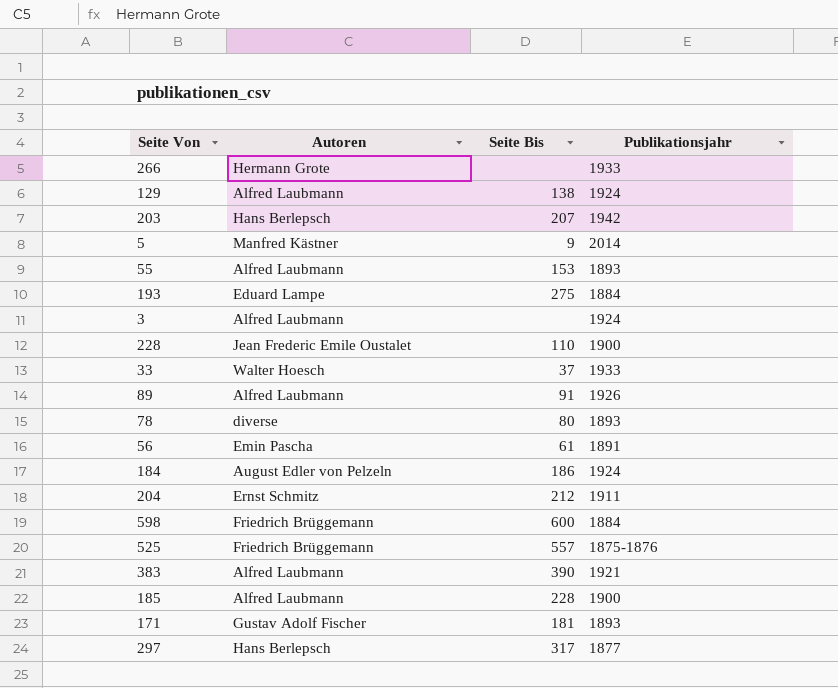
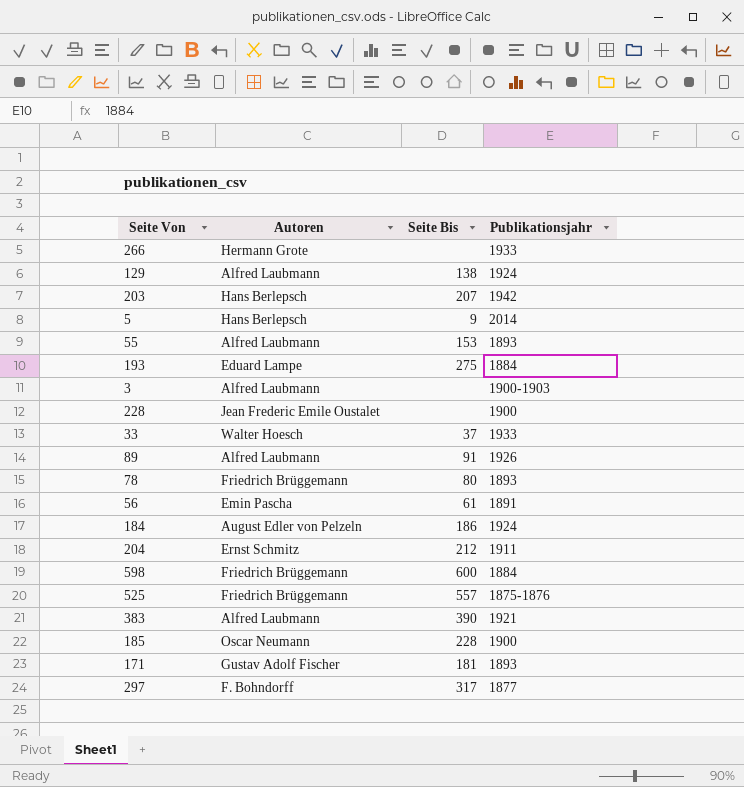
5 | Autoren: Manfred Kästner -> Hans Berlepsch
3 | Publikationsjahr: 1924 -> 1900-1903
228 | Seite Bis: 110 -> none
78 | Autoren: diverse -> Friedrich Brüggemann
185 | Autoren: Alfred Laubmann -> Oscar Neumann
297 | Autoren: Hans Berlepsch -> F. Bohndorff

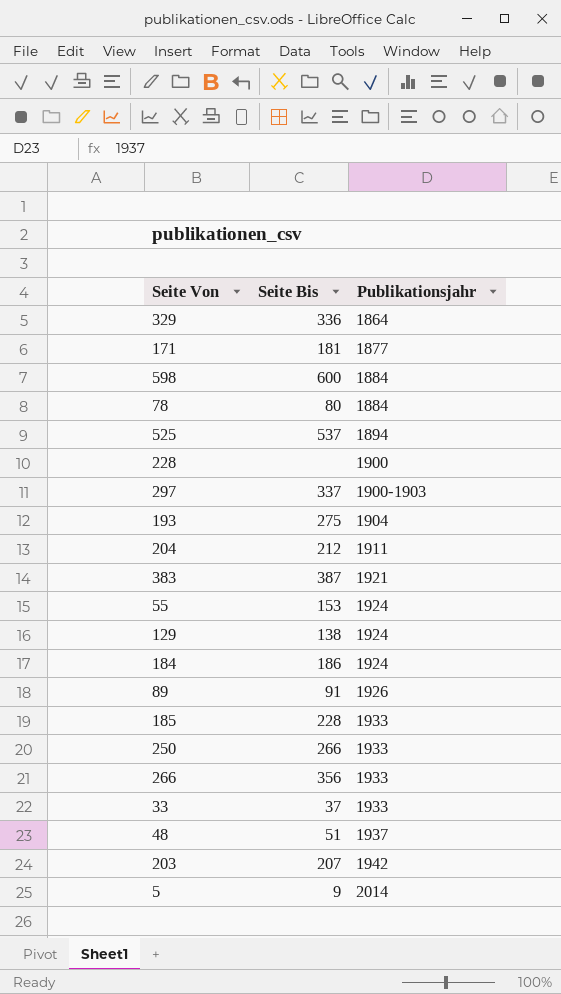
row order: none -> Publikationsjahr ascending
column Autoren | position: 2 -> none
row 3: Alfred Laubmann | none | 1900-1903 -> none
row 56: Emin Pascha | 61 | 1891 -> none
row 329: none -> 336 | 1864
171 | Publikationsjahr: 1893 -> 1877
78 | Publikationsjahr: 1893 -> 1884
525 | Seite Bis: 557 -> 537
525 | Publikationsjahr: 1875-1876 -> 1894
297 | Seite Bis: 317 -> 337
297 | Publikationsjahr: 1877 -> 1900-1903
193 | Publikationsjahr: 1884 -> 1904
383 | Seite Bis: 390 -> 387
55 | Publikationsjahr: 1893 -> 1924
185 | Publikationsjahr: 1900 -> 1933
row 250: none -> 266 | 1933
266 | Seite Bis: none -> 356
row 48: none -> 51 | 1937

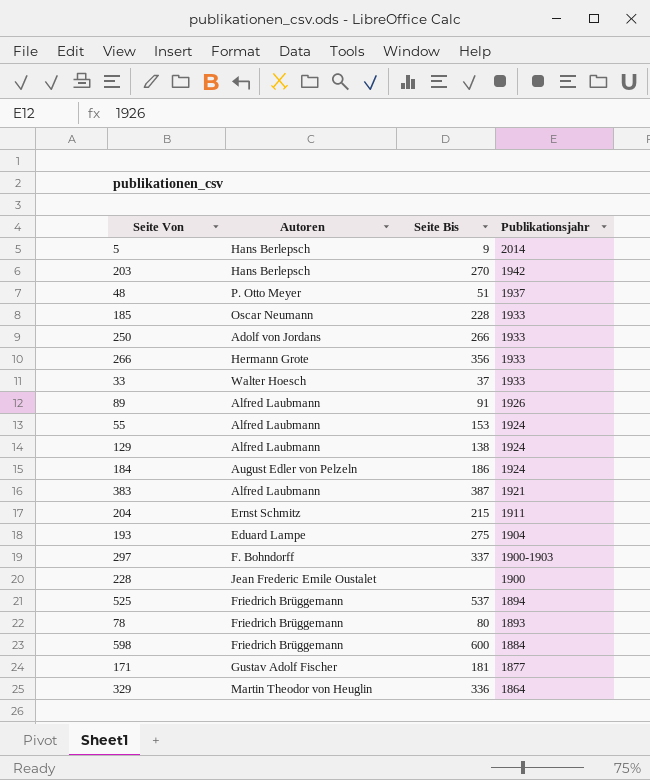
row order: Publikationsjahr ascending -> Publikationsjahr descending
column Autoren | position: none -> 2
203 | Seite Bis: 207 -> 270
204 | Seite Bis: 212 -> 215
78 | Publikationsjahr: 1884 -> 1893

